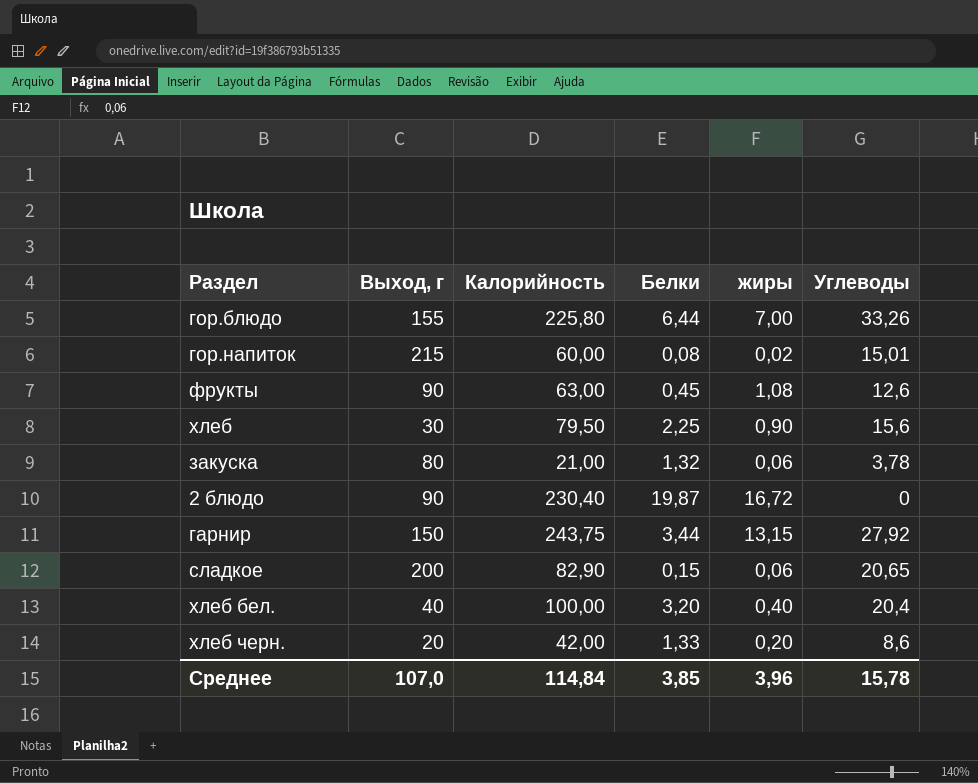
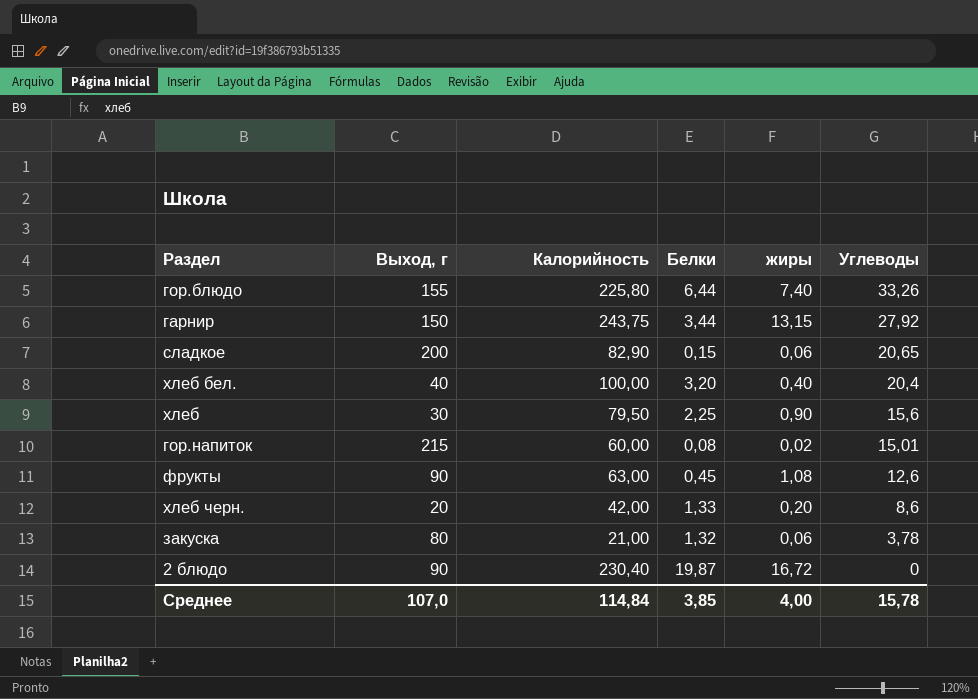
row order: none -> Углеводы descending
гор.блюдо | жиры: 7,00 -> 7,40
Среднее | жиры: 3,96 -> 4,00

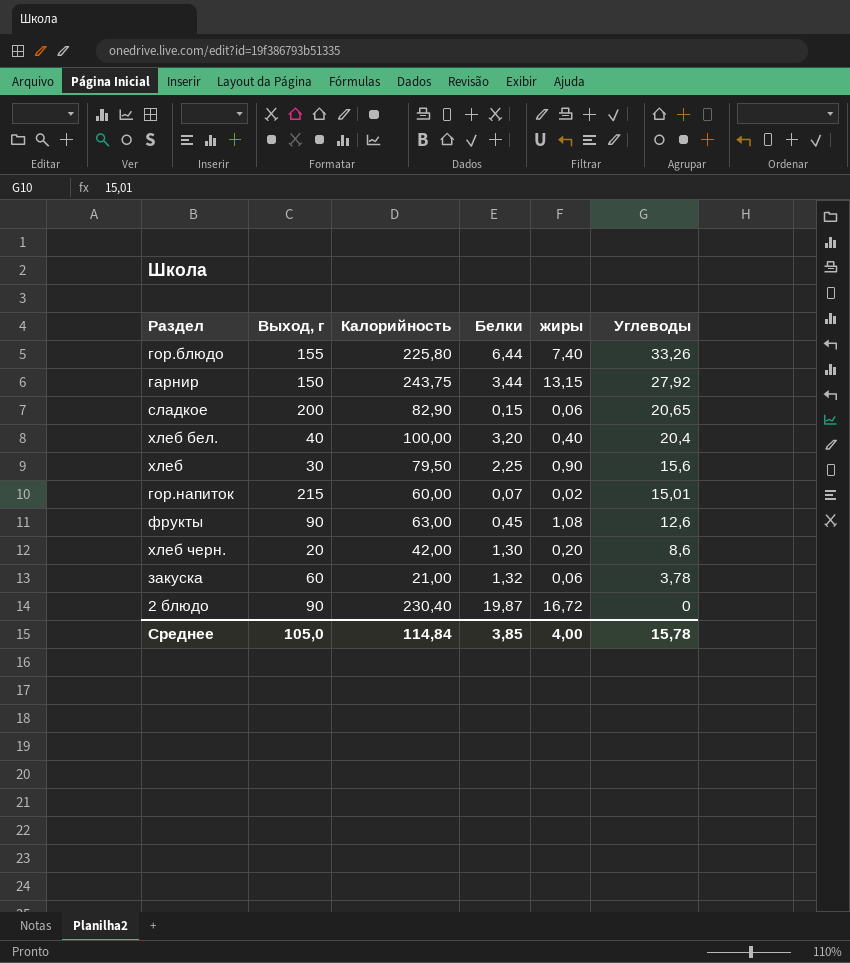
гор.напиток | Белки: 0,08 -> 0,07
хлеб черн. | Белки: 1,33 -> 1,30
закуска | Выход, г: 80 -> 60
Среднее | Выход, г: 107,0 -> 105,0

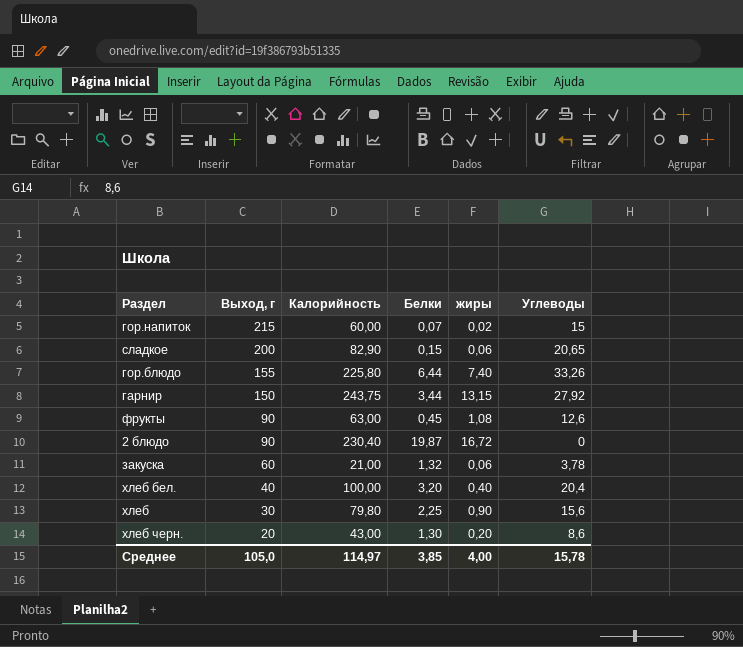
row order: Углеводы descending -> Выход, г descending
гор.напиток | Углеводы: 15,01 -> 15
хлеб | Калорийность: 79,50 -> 79,80
хлеб черн. | Калорийность: 42,00 -> 43,00
Среднее | Калорийность: 114,84 -> 114,97

